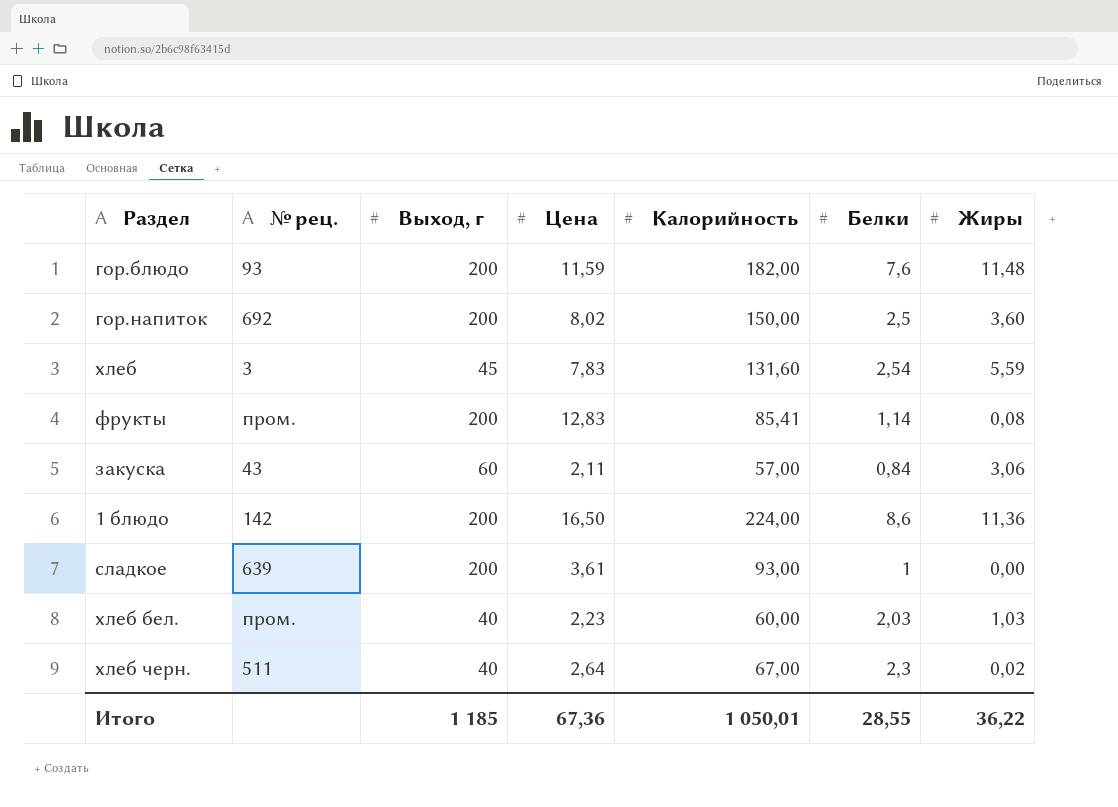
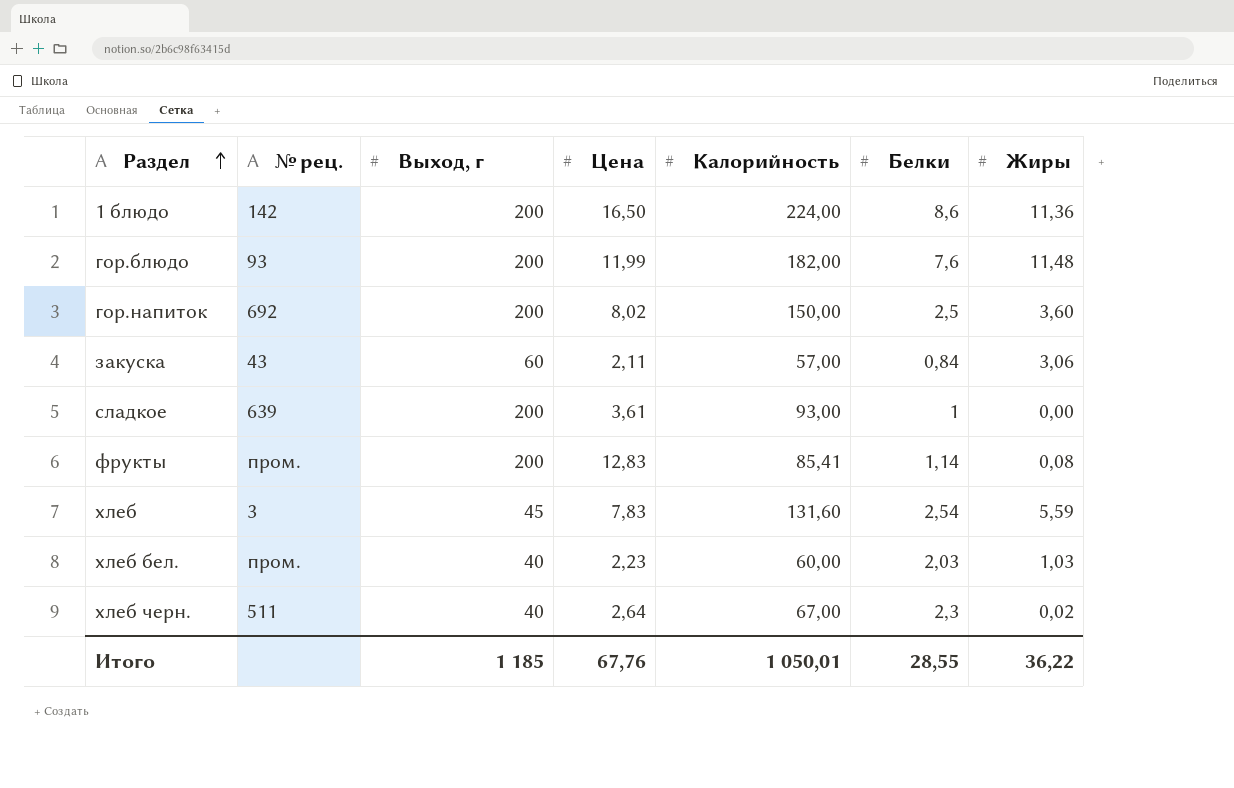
row order: none -> Раздел ascending
гор.блюдо | Цена: 11,59 -> 11,99
Итого | Цена: 67,36 -> 67,76

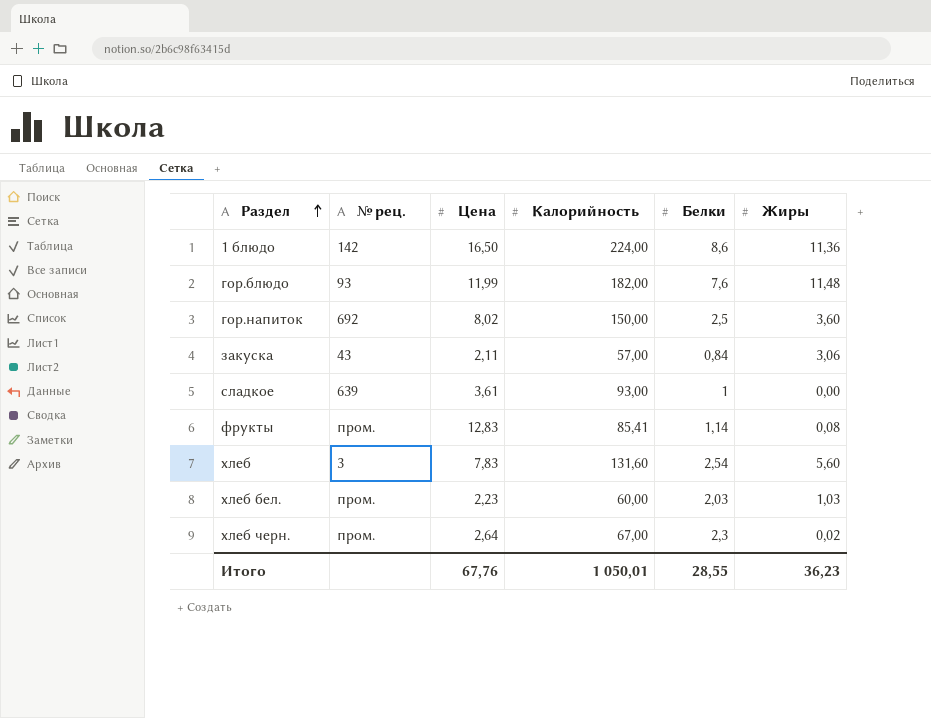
column Выход, г | position: 3 -> none
хлеб | Жиры: 5,59 -> 5,60
хлеб черн. | № рец.: 511 -> пром.
Итого | Жиры: 36,22 -> 36,23

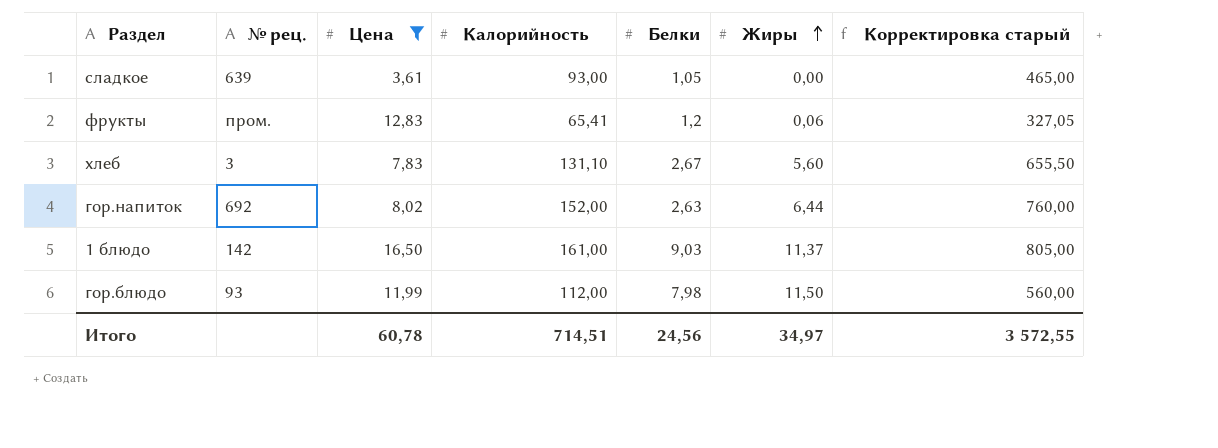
filter: none -> Цена >= 3,61
row order: Раздел ascending -> Жиры ascending
column Корректировка старый | formula: none -> [Калорийность] * 5
сладкое | Белки: 1 -> 1,05
фрукты | Калорийность: 85,41 -> 65,41
фрукты | Белки: 1,14 -> 1,2
фрукты | Жиры: 0,08 -> 0,06
хлеб | Калорийность: 131,60 -> 131,10
хлеб | Белки: 2,54 -> 2,67
гор.напиток | Калорийность: 150,00 -> 152,00
гор.напиток | Белки: 2,5 -> 2,63
гор.напиток | Жиры: 3,60 -> 6,44
1 блюдо | Калорийность: 224,00 -> 161,00
1 блюдо | Белки: 8,6 -> 9,03
1 блюдо | Жиры: 11,36 -> 11,37
гор.блюдо | Калорийность: 182,00 -> 112,00
гор.блюдо | Белки: 7,6 -> 7,98
гор.блюдо | Жиры: 11,48 -> 11,50
Итого | Цена: 67,76 -> 60,78
Итого | Калорийность: 1 050,01 -> 714,51
Итого | Белки: 28,55 -> 24,56
Итого | Жиры: 36,23 -> 34,97

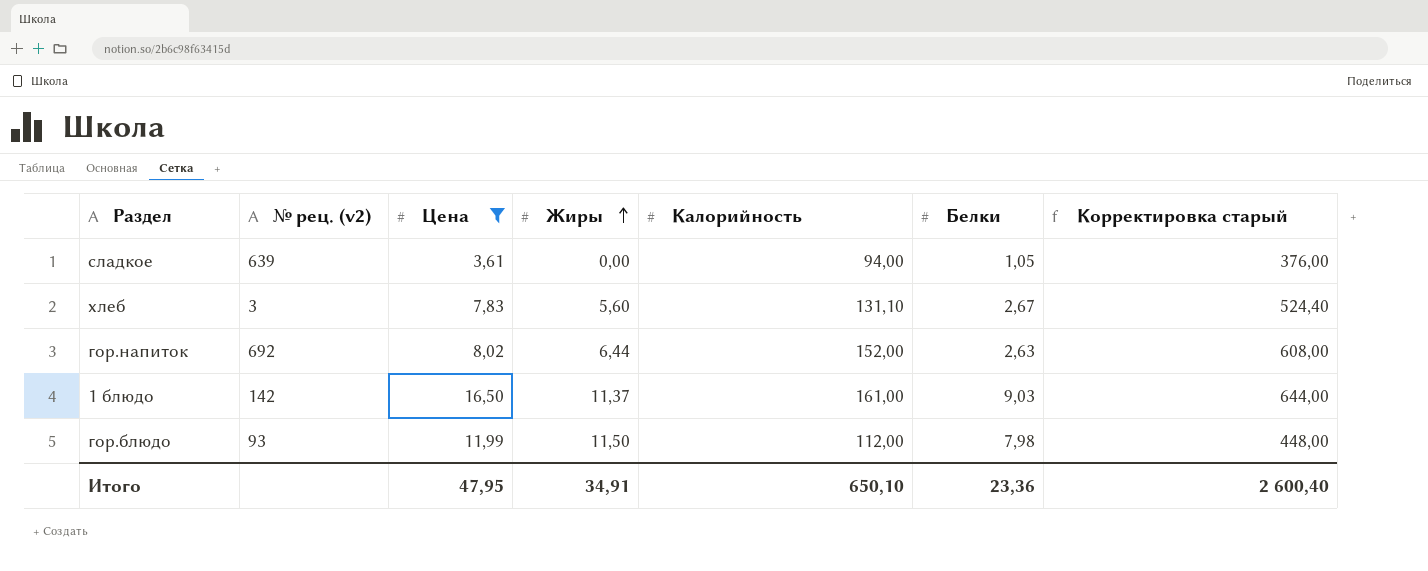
column name: № рец. -> № рец. (v2)
column Жиры | position: 6 -> 4
column Корректировка старый | formula: [Калорийность] * 5 -> [Калорийность] * 4
row фрукты: пром. | 12,83 | 65,41 | 1,2 | 0,06 | 327,05 -> none
сладкое | Калорийность: 93,00 -> 94,00
Итого | Цена: 60,78 -> 47,95
Итого | Жиры: 34,97 -> 34,91
Итого | Калорийность: 714,51 -> 650,10
Итого | Белки: 24,56 -> 23,36
Итого | Корректировка старый: 3 572,55 -> 2 600,40

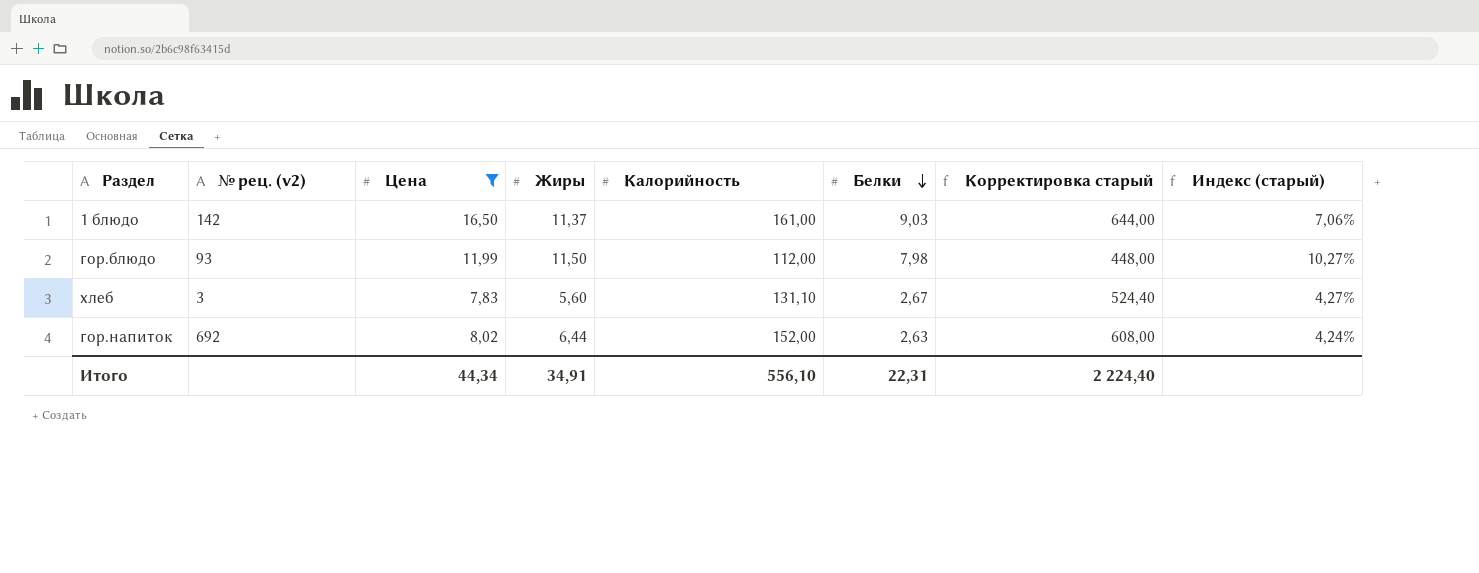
row order: Жиры ascending -> Белки descending
column Индекс (старый) | formula: none -> [Жиры] / [Калорийность]
row сладкое: 639 | 3,61 | 0,00 | 94,00 | 1,05 | 376,00 -> none
Итого | Цена: 47,95 -> 44,34
Итого | Калорийность: 650,10 -> 556,10
Итого | Белки: 23,36 -> 22,31
Итого | Корректировка старый: 2 600,40 -> 2 224,40

